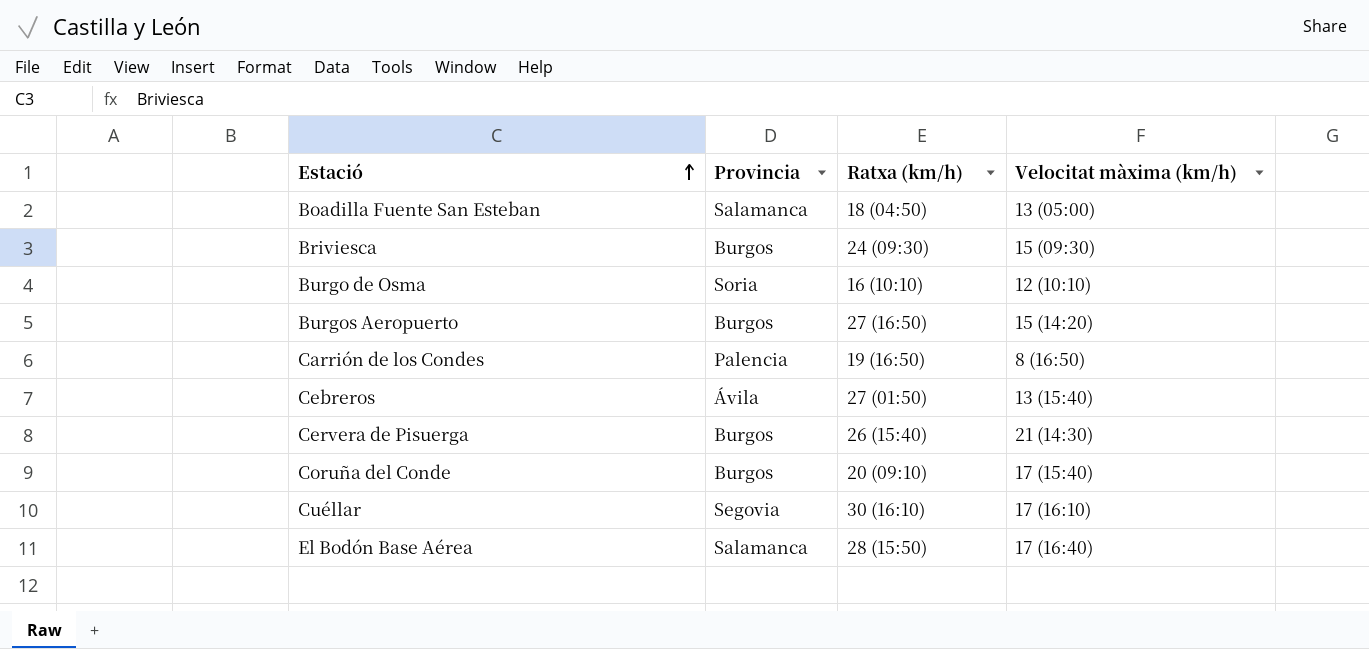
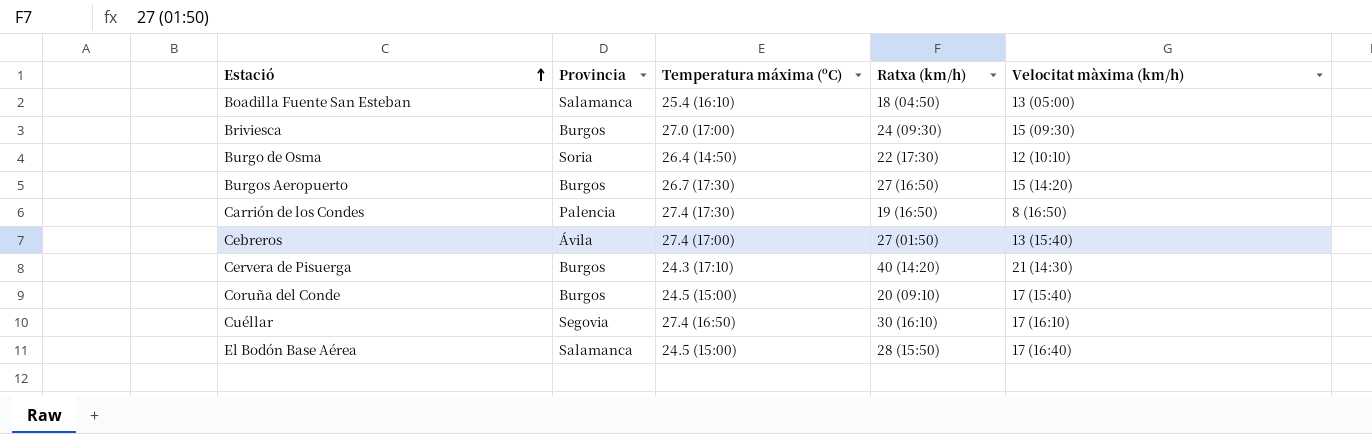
column Temperatura máxima (ºC) | position: none -> 3
Burgo de Osma | Ratxa (km/h): 16 (10:10) -> 22 (17:30)
Cervera de Pisuerga | Ratxa (km/h): 26 (15:40) -> 40 (14:20)

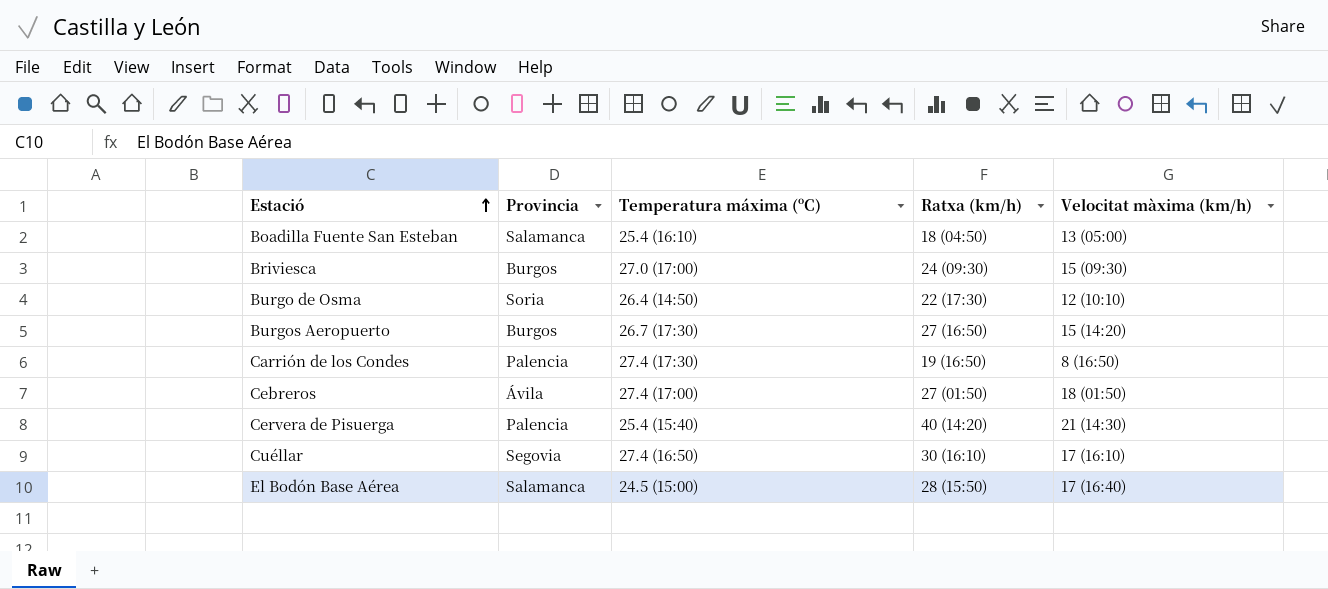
row Coruña del Conde: Burgos | 24.5 (15:00) | 20 (09:10) | 17 (15:40) -> none
Cebreros | Velocitat màxima (km/h): 13 (15:40) -> 18 (01:50)
Cervera de Pisuerga | Provincia: Burgos -> Palencia
Cervera de Pisuerga | Temperatura máxima (ºC): 24.3 (17:10) -> 25.4 (15:40)

